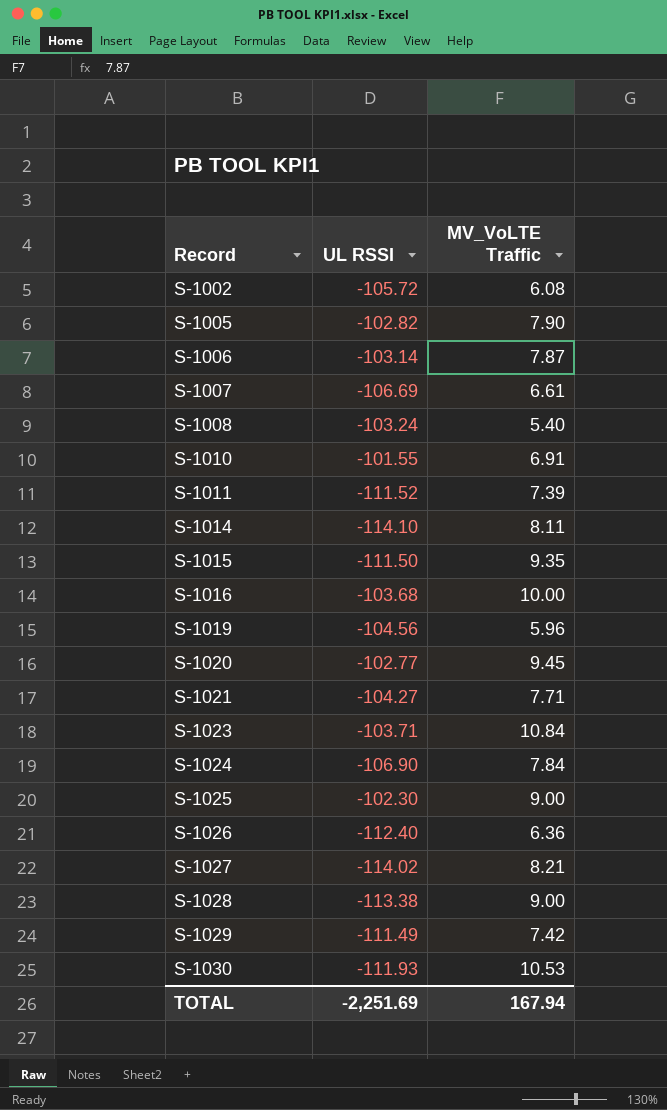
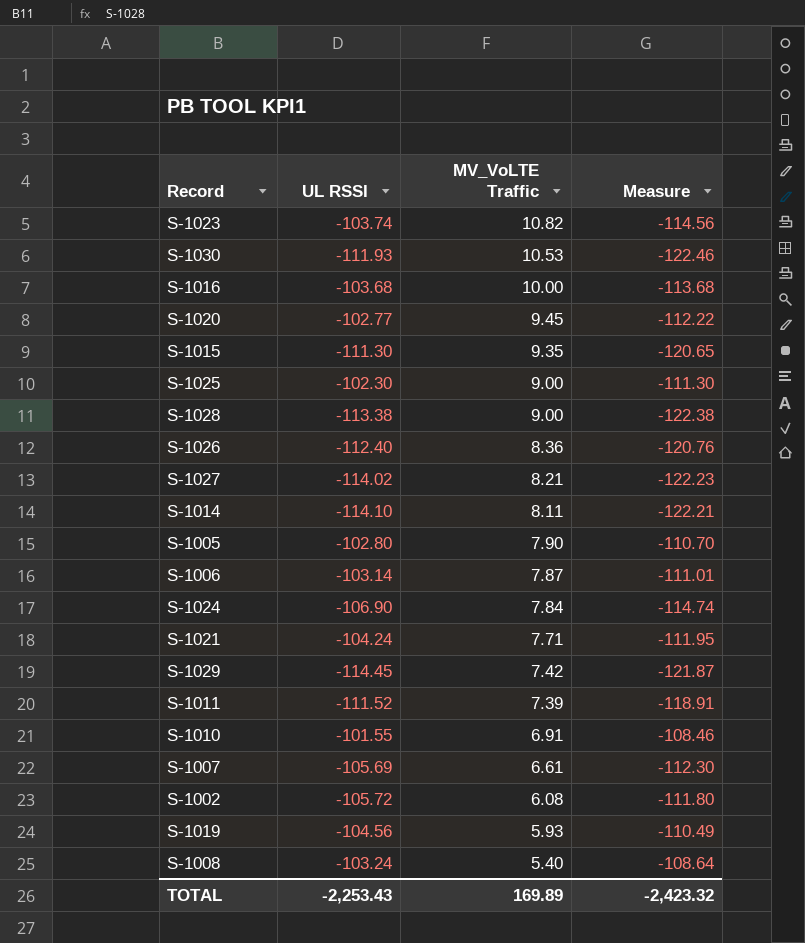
row order: Record ascending -> MV_VoLTE Traffic descending
column Measure | formula: none -> [UL RSSI] - [MV_VoLTE Traffic]
S-1023 | UL RSSI: -103.71 -> -103.74
S-1023 | MV_VoLTE Traffic: 10.84 -> 10.82
S-1015 | UL RSSI: -111.50 -> -111.30
S-1026 | MV_VoLTE Traffic: 6.36 -> 8.36
S-1005 | UL RSSI: -102.82 -> -102.80
S-1021 | UL RSSI: -104.27 -> -104.24
S-1029 | UL RSSI: -111.49 -> -114.45
S-1007 | UL RSSI: -106.69 -> -105.69
S-1019 | MV_VoLTE Traffic: 5.96 -> 5.93
TOTAL | UL RSSI: -2,251.69 -> -2,253.43
TOTAL | MV_VoLTE Traffic: 167.94 -> 169.89

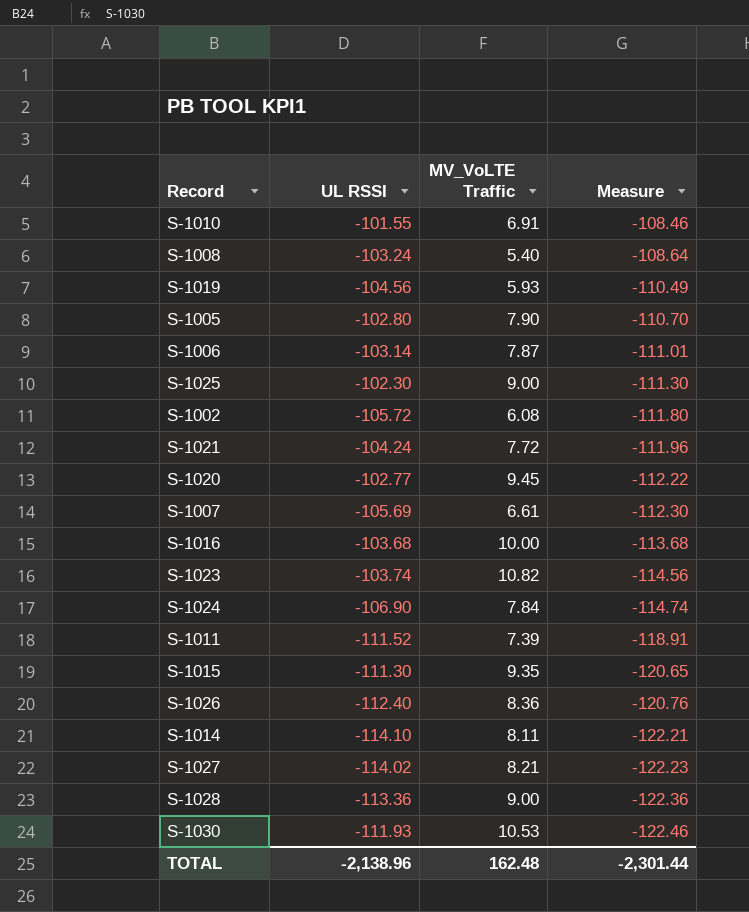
row order: MV_VoLTE Traffic descending -> Measure descending
row S-1029: -114.45 | 7.42 | -121.87 -> none
S-1021 | MV_VoLTE Traffic: 7.71 -> 7.72
S-1021 | Measure: -111.95 -> -111.96
S-1028 | UL RSSI: -113.38 -> -113.36
S-1028 | Measure: -122.38 -> -122.36
TOTAL | UL RSSI: -2,253.43 -> -2,138.96
TOTAL | MV_VoLTE Traffic: 169.89 -> 162.48
TOTAL | Measure: -2,423.32 -> -2,301.44

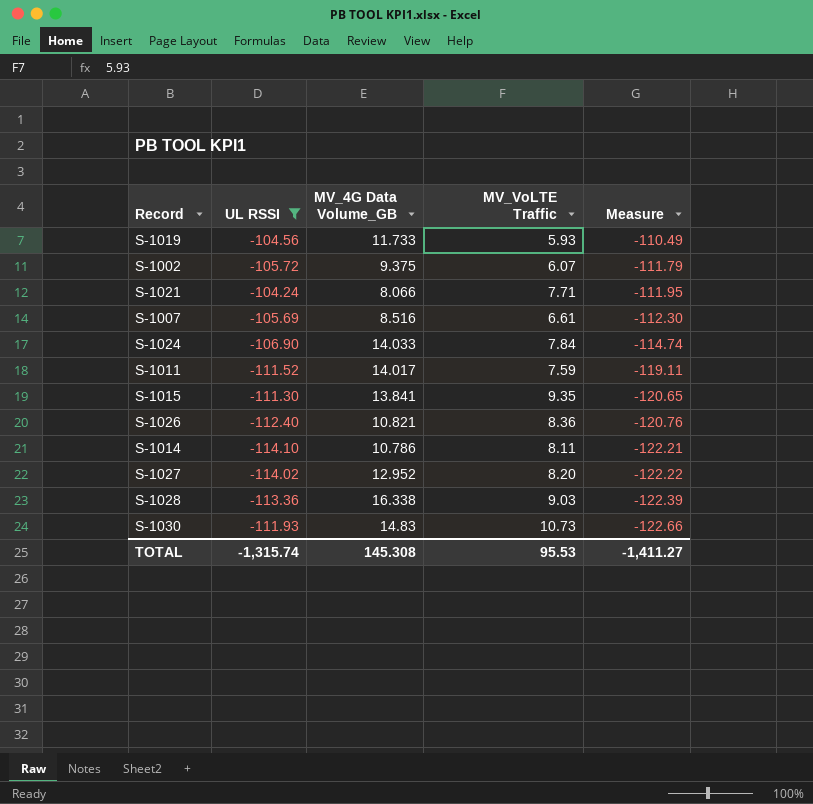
filter: none -> UL RSSI <= -104.24
column MV_4G Data Volume_GB | position: none -> 3
S-1002 | MV_VoLTE Traffic: 6.08 -> 6.07
S-1002 | Measure: -111.80 -> -111.79
S-1021 | MV_VoLTE Traffic: 7.72 -> 7.71
S-1021 | Measure: -111.96 -> -111.95
S-1011 | MV_VoLTE Traffic: 7.39 -> 7.59
S-1011 | Measure: -118.91 -> -119.11
S-1027 | MV_VoLTE Traffic: 8.21 -> 8.20
S-1027 | Measure: -122.23 -> -122.22
S-1028 | MV_VoLTE Traffic: 9.00 -> 9.03
S-1028 | Measure: -122.36 -> -122.39
S-1030 | MV_VoLTE Traffic: 10.53 -> 10.73
S-1030 | Measure: -122.46 -> -122.66
TOTAL | UL RSSI: -2,138.96 -> -1,315.74
TOTAL | MV_VoLTE Traffic: 162.48 -> 95.53
TOTAL | Measure: -2,301.44 -> -1,411.27

